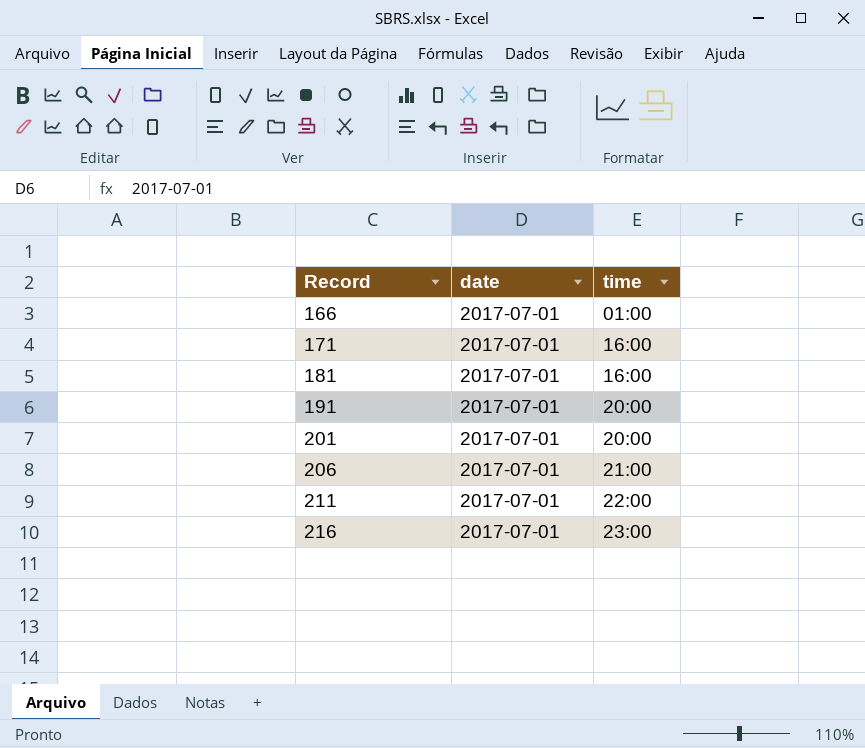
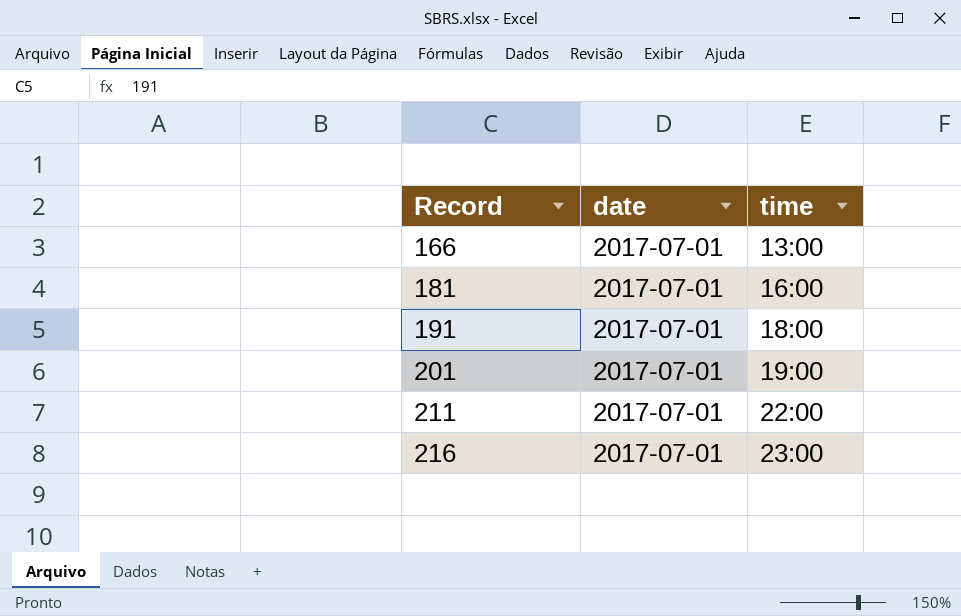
row 171: 2017-07-01 | 16:00 -> none
row 206: 2017-07-01 | 21:00 -> none
166 | time: 01:00 -> 13:00
191 | time: 20:00 -> 18:00
201 | time: 20:00 -> 19:00

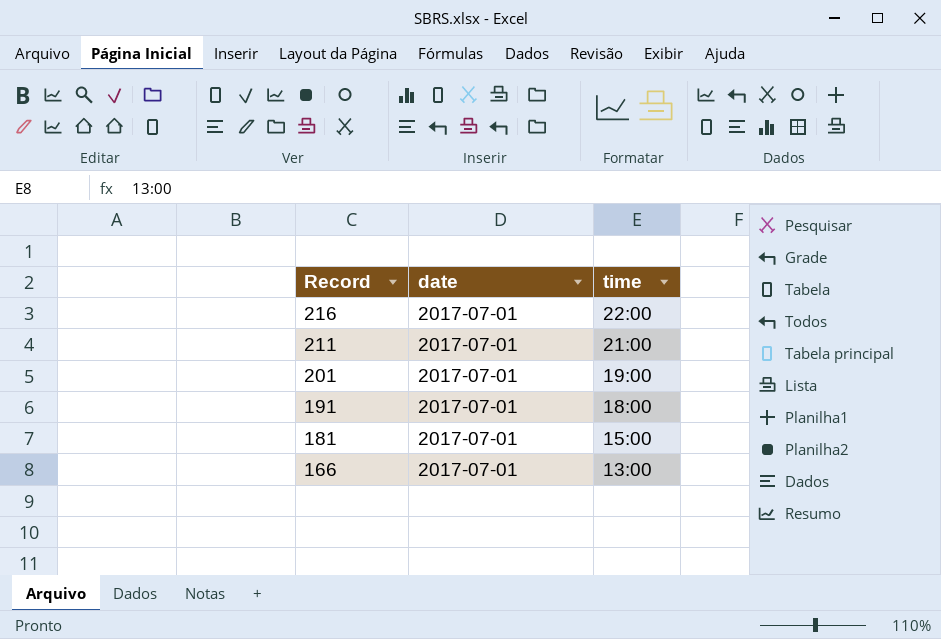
row order: Record ascending -> Record descending
216 | time: 23:00 -> 22:00
211 | time: 22:00 -> 21:00
181 | time: 16:00 -> 15:00

